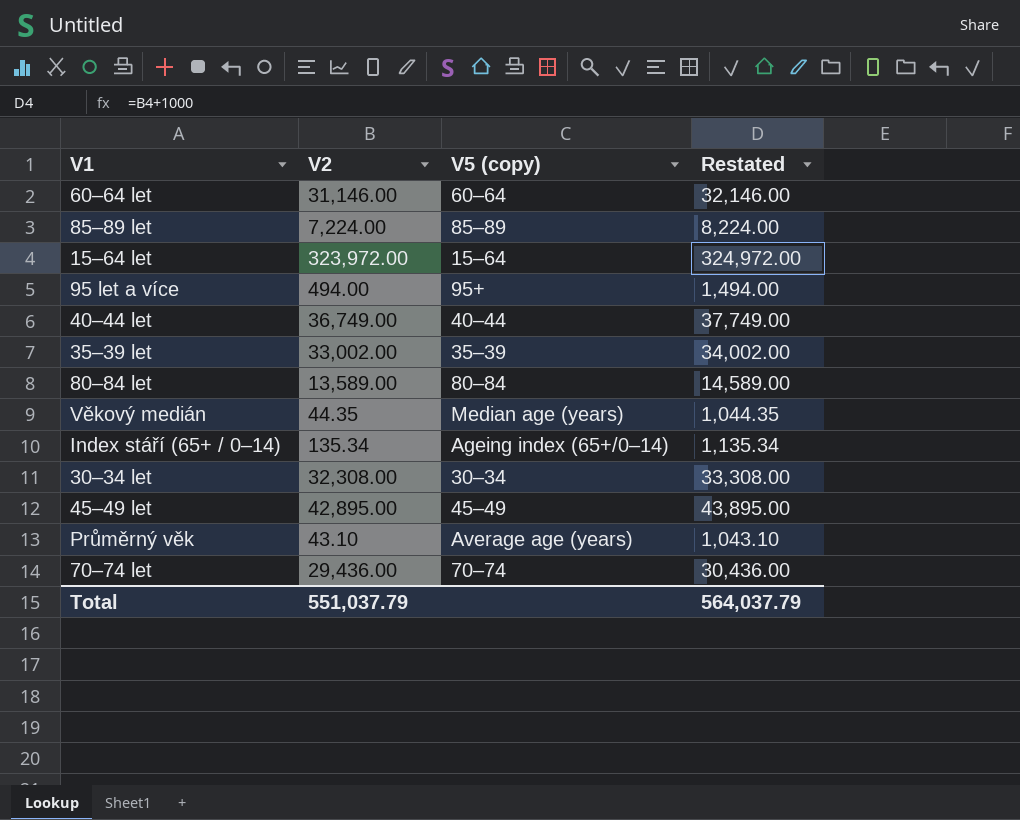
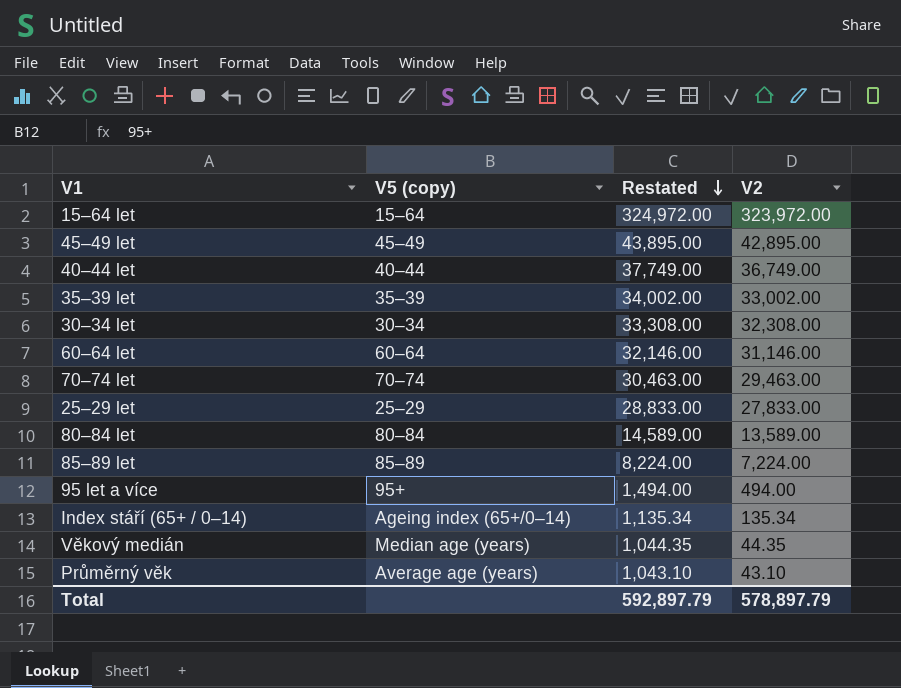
row order: none -> Restated descending
column V2 | position: 2 -> 4
70–74 let | Restated: 30,436.00 -> 30,463.00
70–74 let | V2: 29,436.00 -> 29,463.00
row 25–29 let: none -> 25–29 | 28,833.00 | 27,833.00
Total | Restated: 564,037.79 -> 592,897.79
Total | V2: 551,037.79 -> 578,897.79

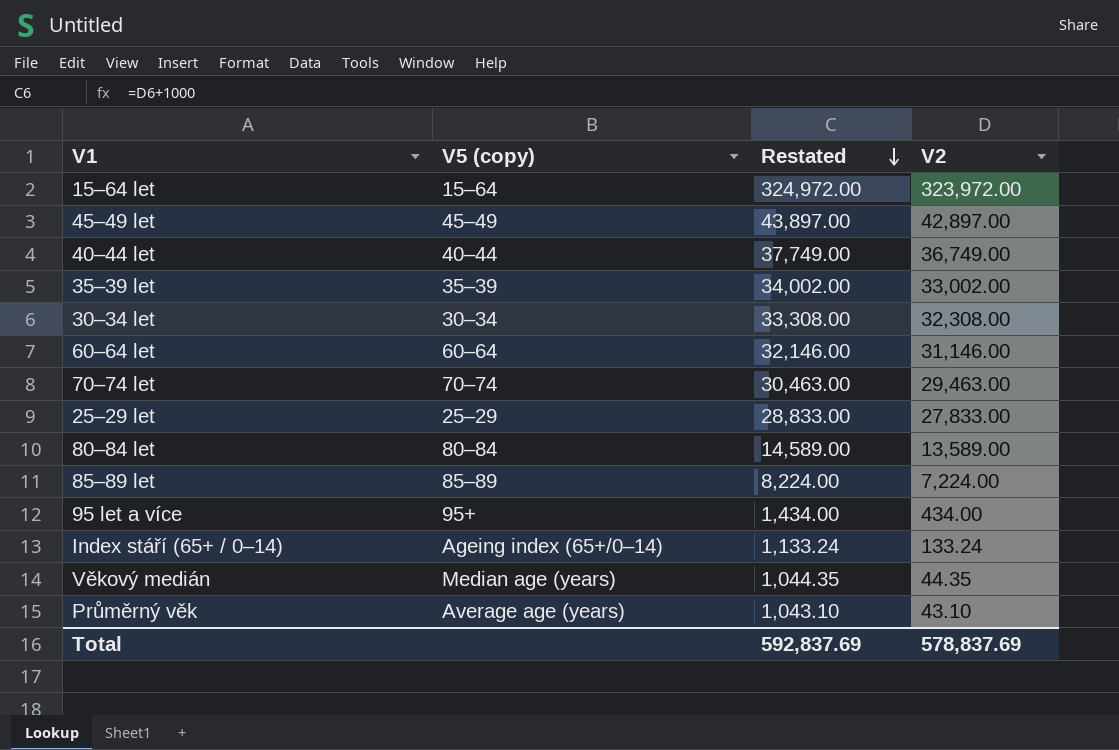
45–49 let | Restated: 43,895.00 -> 43,897.00
45–49 let | V2: 42,895.00 -> 42,897.00
95 let a více | Restated: 1,494.00 -> 1,434.00
95 let a více | V2: 494.00 -> 434.00
Index stáří (65+ / 0–14) | Restated: 1,135.34 -> 1,133.24
Index stáří (65+ / 0–14) | V2: 135.34 -> 133.24
Total | Restated: 592,897.79 -> 592,837.69
Total | V2: 578,897.79 -> 578,837.69

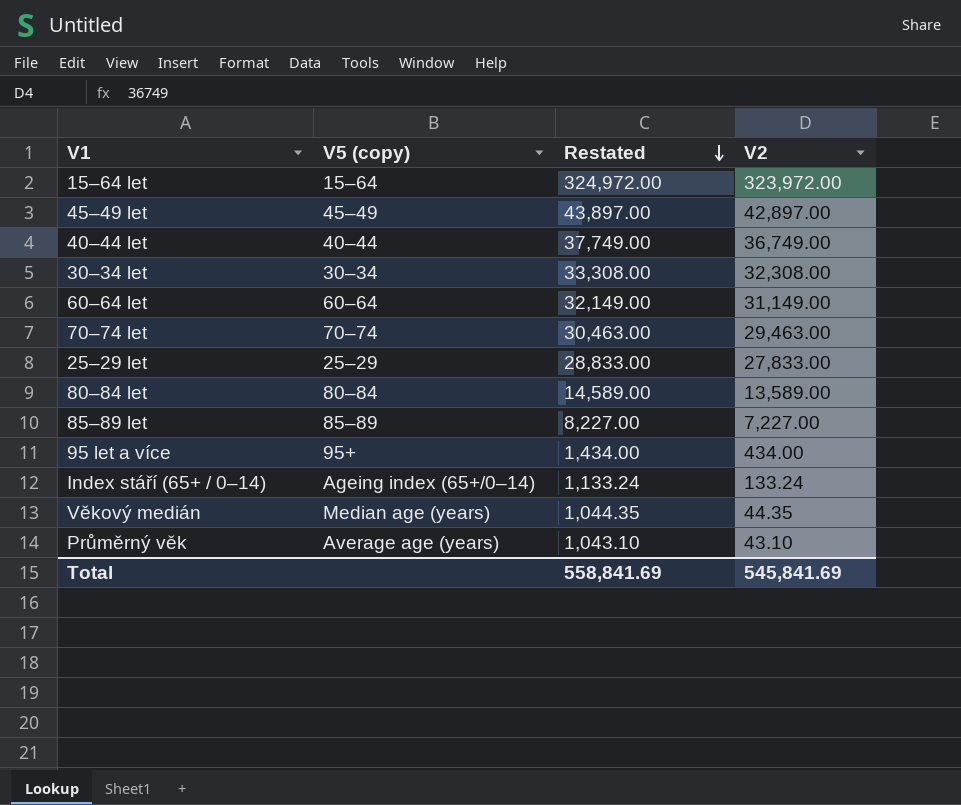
row 35–39 let: 35–39 | 34,002.00 | 33,002.00 -> none
60–64 let | Restated: 32,146.00 -> 32,149.00
60–64 let | V2: 31,146.00 -> 31,149.00
85–89 let | Restated: 8,224.00 -> 8,227.00
85–89 let | V2: 7,224.00 -> 7,227.00
Total | Restated: 592,837.69 -> 558,841.69
Total | V2: 578,837.69 -> 545,841.69

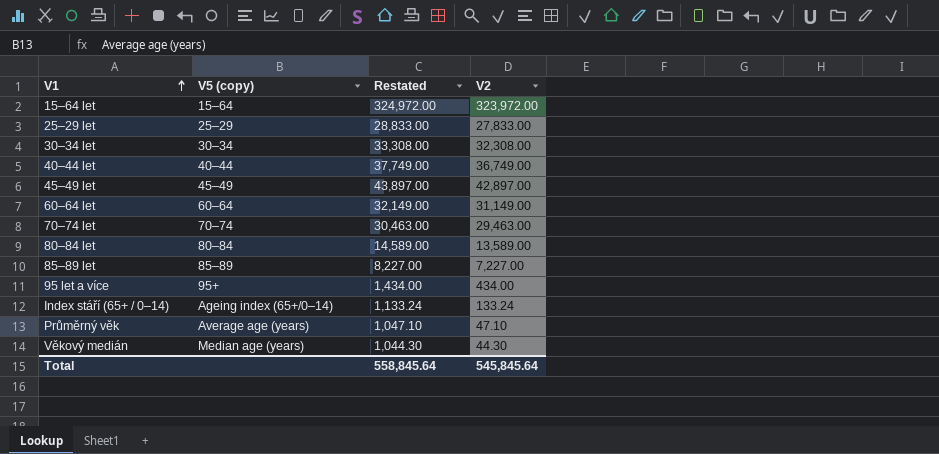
row order: Restated descending -> V1 ascending
Průměrný věk | Restated: 1,043.10 -> 1,047.10
Průměrný věk | V2: 43.10 -> 47.10
Věkový medián | Restated: 1,044.35 -> 1,044.30
Věkový medián | V2: 44.35 -> 44.30
Total | Restated: 558,841.69 -> 558,845.64
Total | V2: 545,841.69 -> 545,845.64

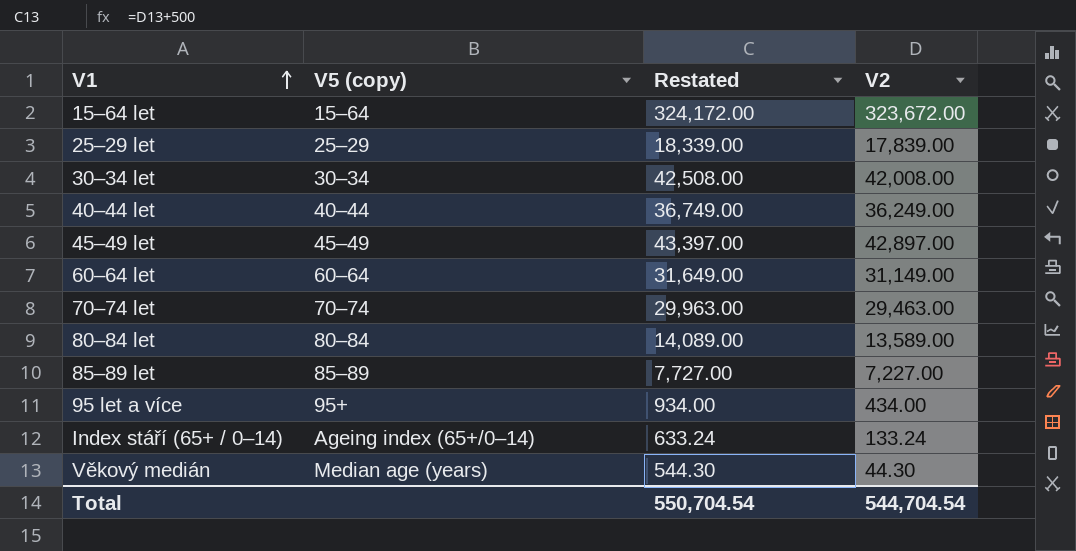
column Restated | formula: [V2] + 1000 -> [V2] + 500
row Průměrný věk: Average age (years) | 1,047.10 | 47.10 -> none
15–64 let | V2: 323,972.00 -> 323,672.00
25–29 let | V2: 27,833.00 -> 17,839.00
30–34 let | V2: 32,308.00 -> 42,008.00
40–44 let | V2: 36,749.00 -> 36,249.00
Total | Restated: 558,845.64 -> 550,704.54
Total | V2: 545,845.64 -> 544,704.54

